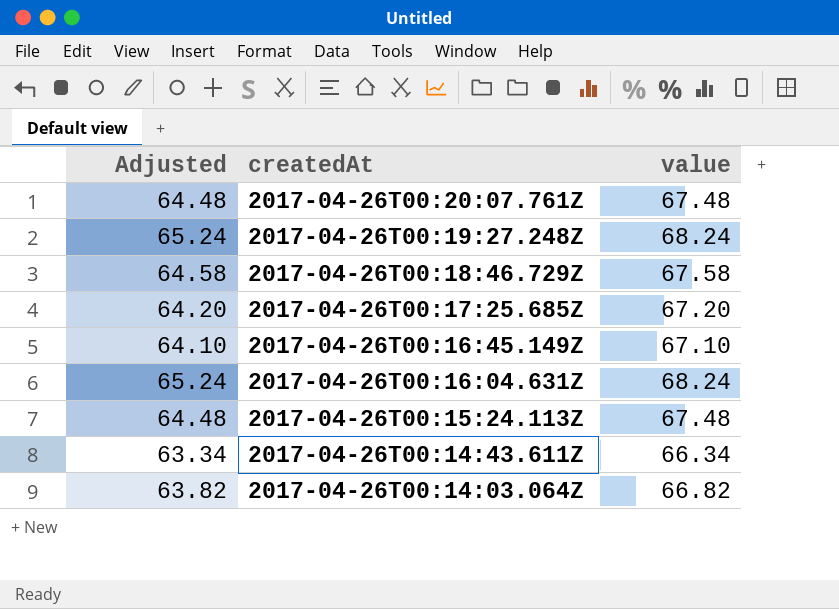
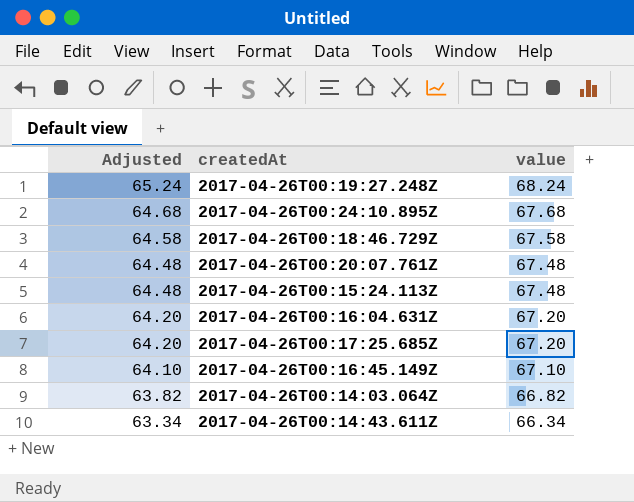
row order: createdAt descending -> Adjusted descending
row 2017-04-26T00:24:10.895Z: none -> 64.68 | 67.68
2017-04-26T00:16:04.631Z | Adjusted: 65.24 -> 64.20
2017-04-26T00:16:04.631Z | value: 68.24 -> 67.20

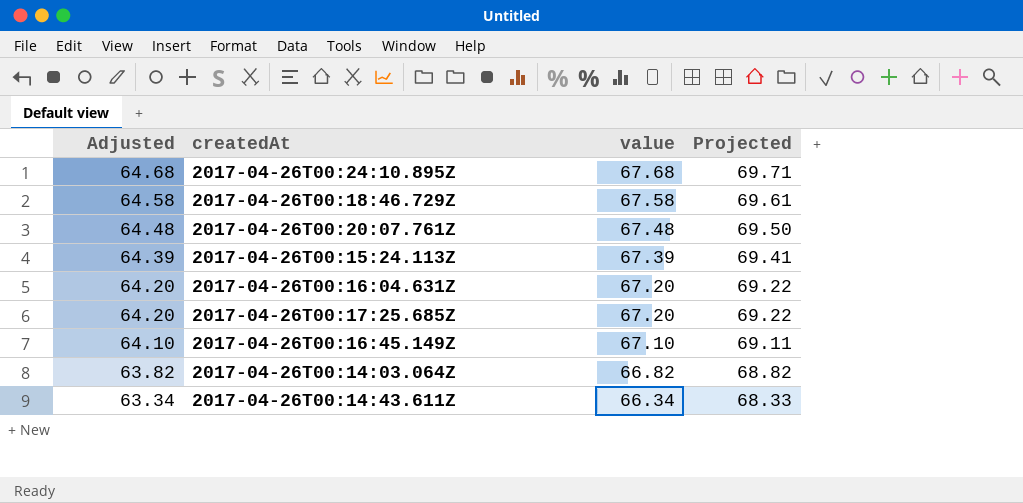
column Projected | formula: none -> [value] * 1.03
row 2017-04-26T00:19:27.248Z: 65.24 | 68.24 -> none
2017-04-26T00:15:24.113Z | Adjusted: 64.48 -> 64.39
2017-04-26T00:15:24.113Z | value: 67.48 -> 67.39

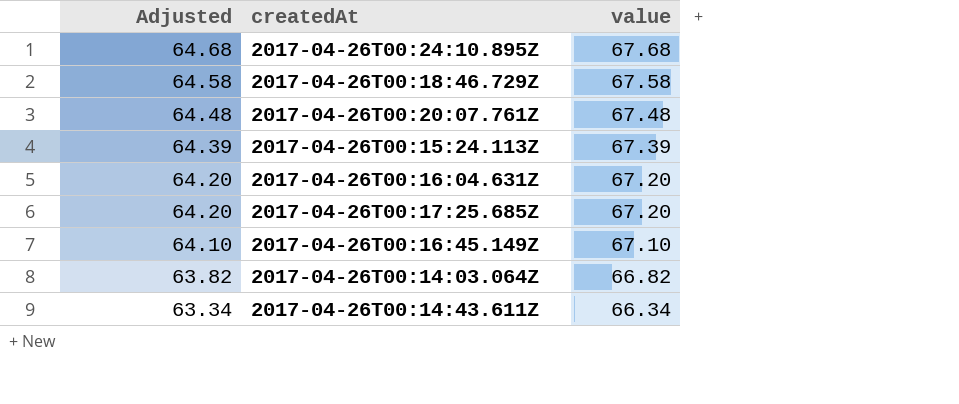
column Projected | formula: [value] * 1.03 -> none

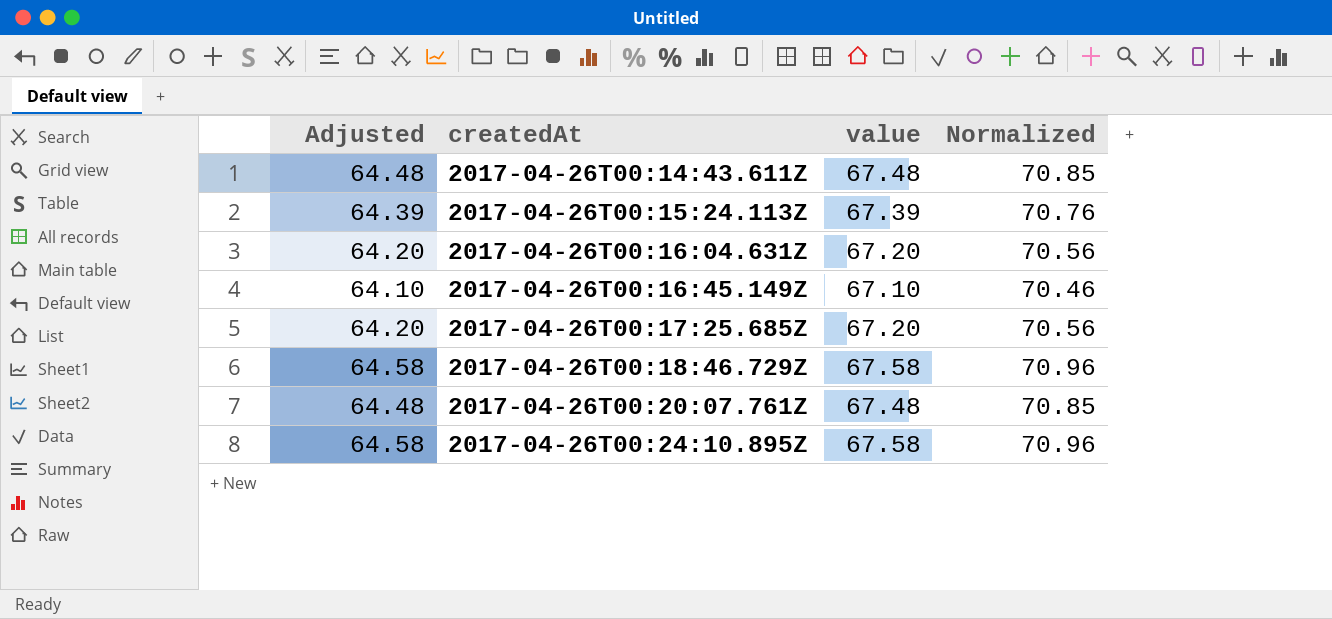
row order: Adjusted descending -> createdAt ascending
column Normalized | formula: none -> [value] * 1.05
row 2017-04-26T00:14:03.064Z: 63.82 | 66.82 -> none
2017-04-26T00:14:43.611Z | Adjusted: 63.34 -> 64.48
2017-04-26T00:14:43.611Z | value: 66.34 -> 67.48
2017-04-26T00:24:10.895Z | Adjusted: 64.68 -> 64.58
2017-04-26T00:24:10.895Z | value: 67.68 -> 67.58

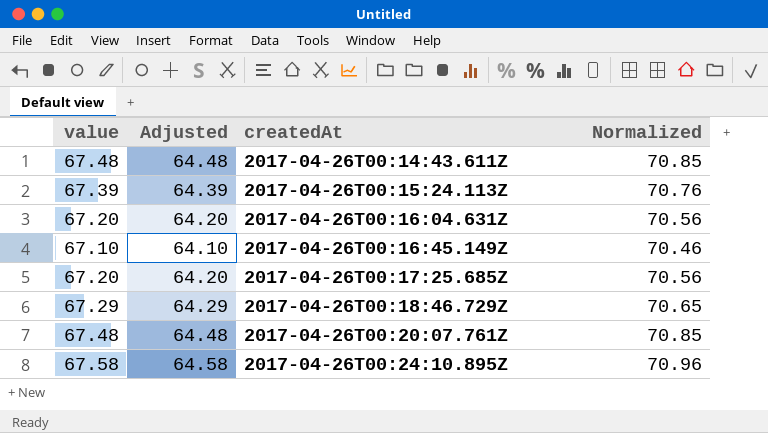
column value | position: 3 -> 1
2017-04-26T00:18:46.729Z | value: 67.58 -> 67.29
2017-04-26T00:18:46.729Z | Adjusted: 64.58 -> 64.29
2017-04-26T00:18:46.729Z | Normalized: 70.96 -> 70.65

